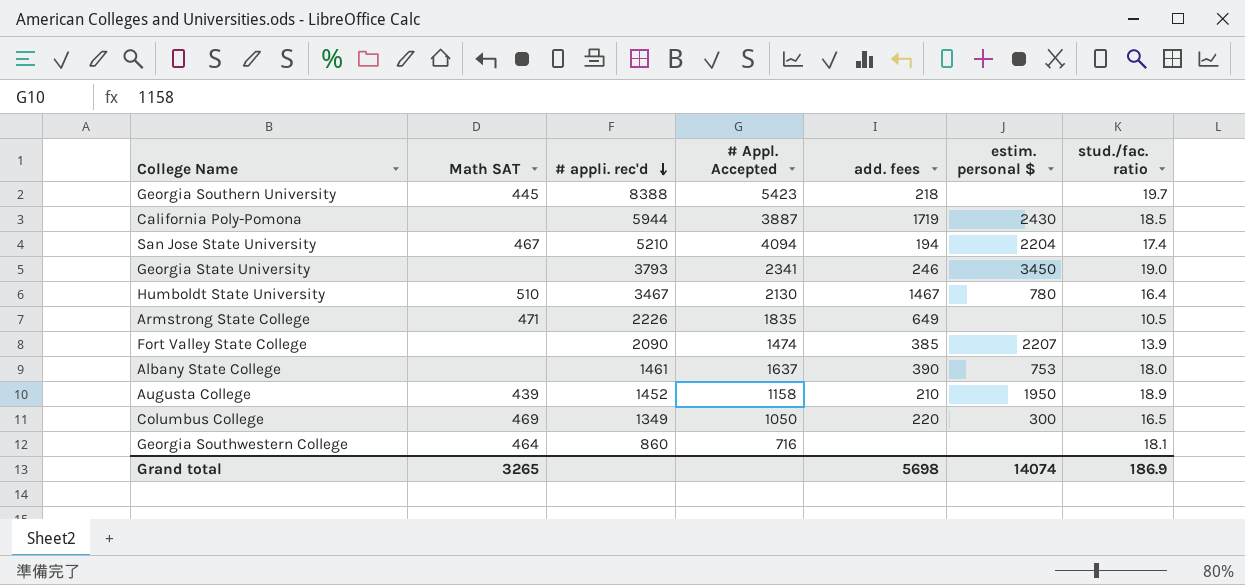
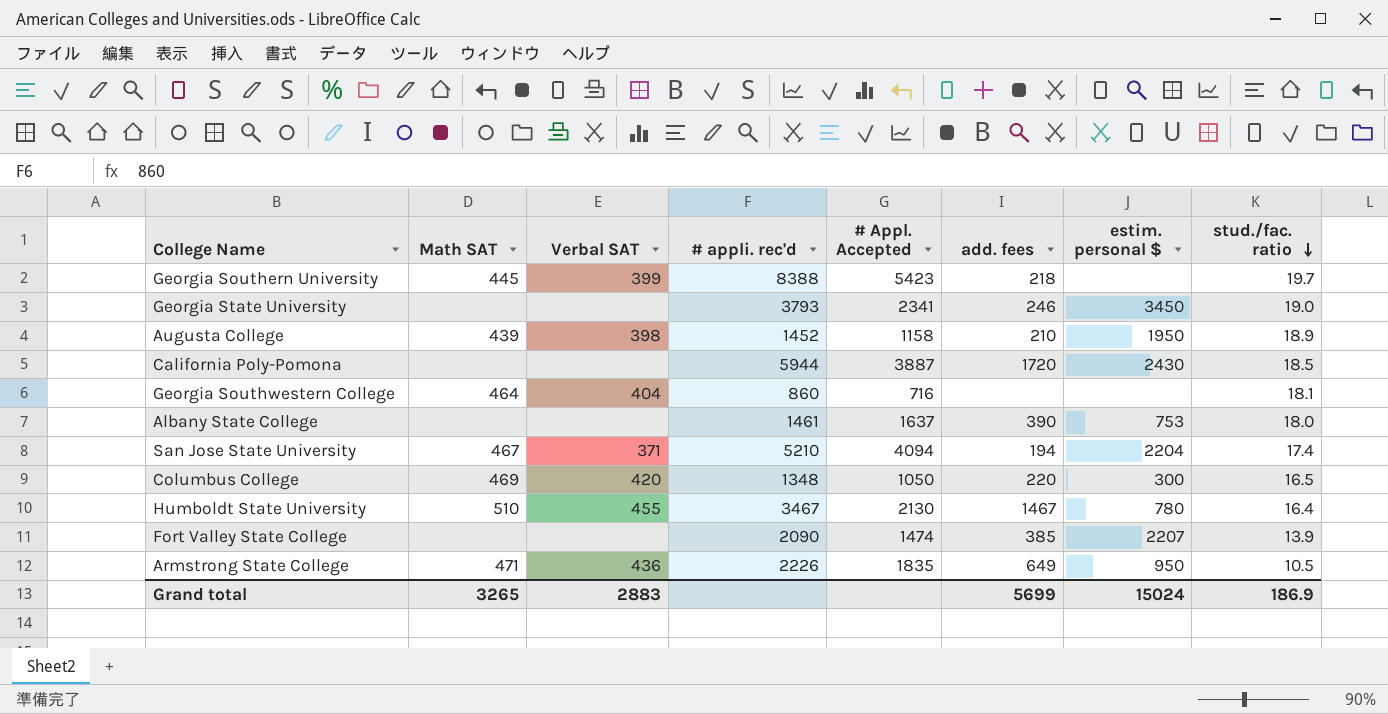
row order: # appli. rec'd descending -> stud./fac. ratio descending
column Verbal SAT | position: none -> 3
California Poly-Pomona | add. fees: 1719 -> 1720
Columbus College | # appli. rec'd: 1349 -> 1348
Armstrong State College | estim. personal $: none -> 950
Grand total | add. fees: 5698 -> 5699
Grand total | estim. personal $: 14074 -> 15024

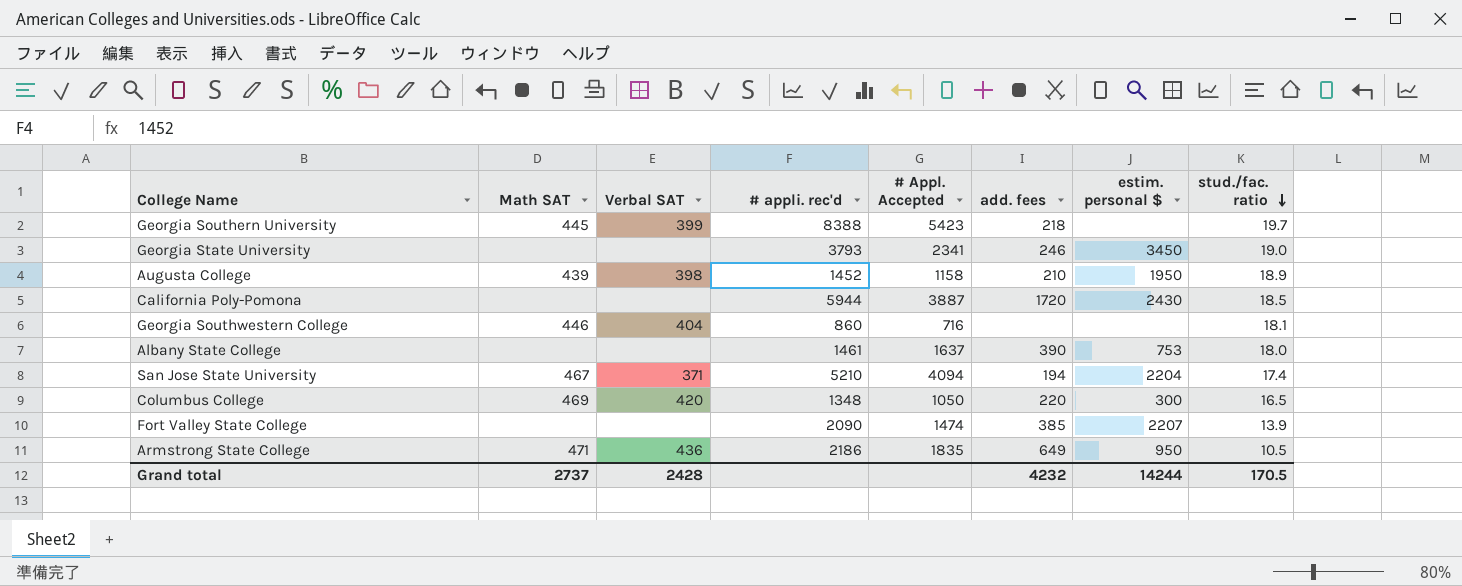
row Humboldt State University: 510 | 455 | 3467 | 2130 | 1467 | 780 | 16.4 -> none
Georgia Southwestern College | Math SAT: 464 -> 446
Armstrong State College | # appli. rec'd: 2226 -> 2186
Grand total | Math SAT: 3265 -> 2737
Grand total | Verbal SAT: 2883 -> 2428
Grand total | add. fees: 5699 -> 4232
Grand total | estim. personal $: 15024 -> 14244
Grand total | stud./fac. ratio: 186.9 -> 170.5

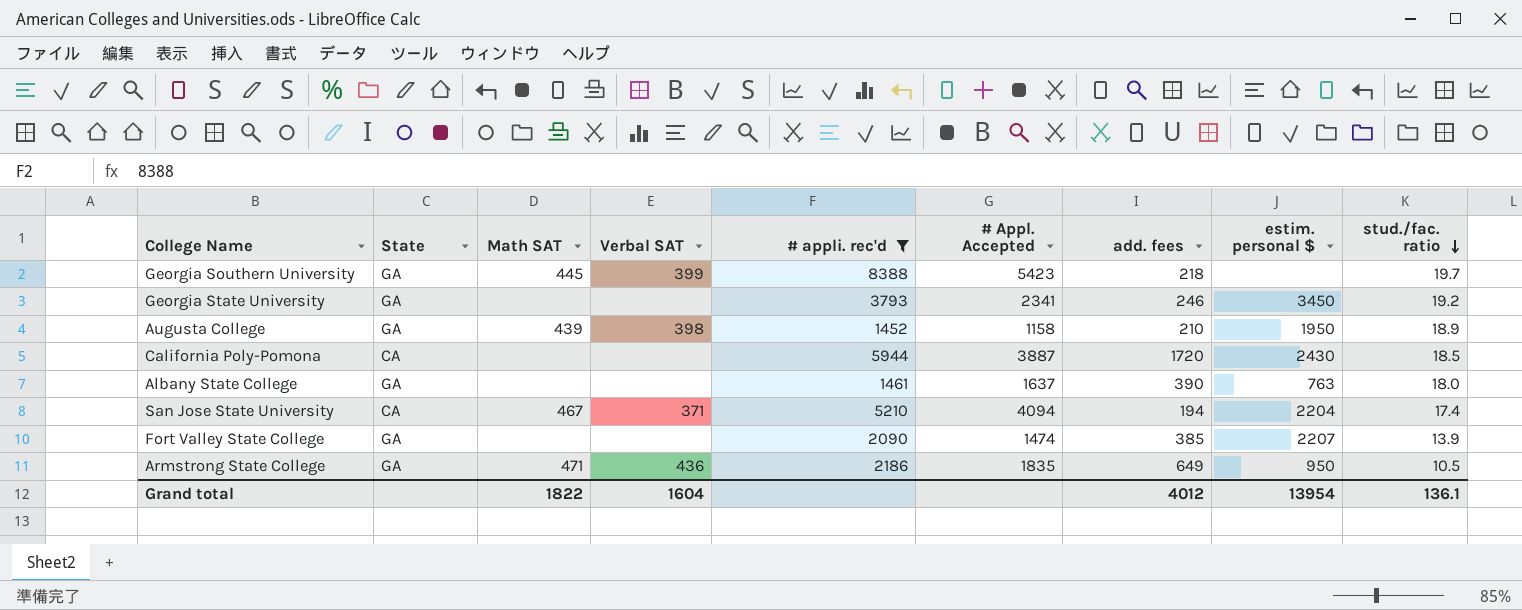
filter: none -> # appli. rec'd >= 1452
column State | position: none -> 2
Georgia State University | stud./fac. ratio: 19.0 -> 19.2
Albany State College | estim. personal $: 753 -> 763
Grand total | Math SAT: 2737 -> 1822
Grand total | Verbal SAT: 2428 -> 1604
Grand total | add. fees: 4232 -> 4012
Grand total | estim. personal $: 14244 -> 13954
Grand total | stud./fac. ratio: 170.5 -> 136.1

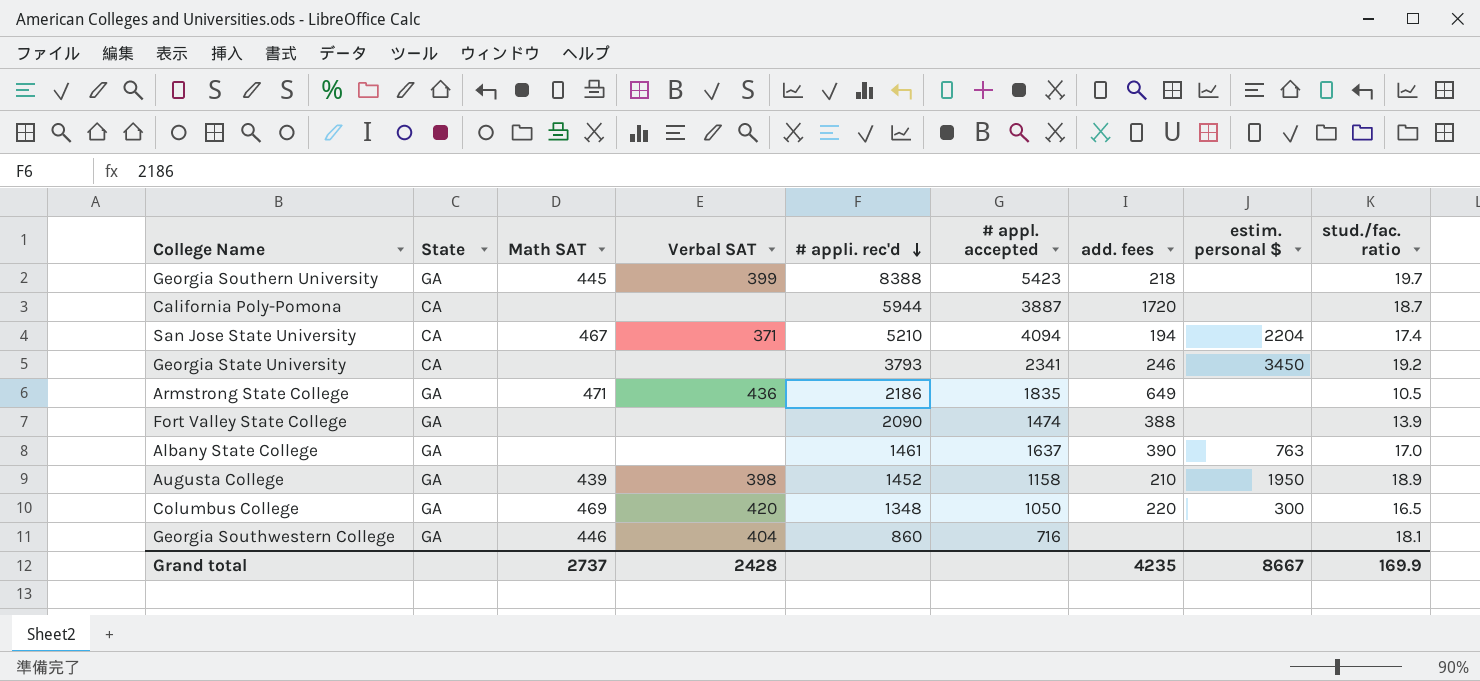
filter: # appli. rec'd >= 1452 -> none
row order: stud./fac. ratio descending -> # appli. rec'd descending
column name: # Appl. Accepted -> # appl. accepted
California Poly-Pomona | estim. personal $: 2430 -> none
California Poly-Pomona | stud./fac. ratio: 18.5 -> 18.7
Georgia State University | State: GA -> CA
Armstrong State College | estim. personal $: 950 -> none
Fort Valley State College | add. fees: 385 -> 388
Fort Valley State College | estim. personal $: 2207 -> none
Albany State College | stud./fac. ratio: 18.0 -> 17.0
Grand total | Math SAT: 1822 -> 2737
Grand total | Verbal SAT: 1604 -> 2428
Grand total | add. fees: 4012 -> 4235
Grand total | estim. personal $: 13954 -> 8667
Grand total | stud./fac. ratio: 136.1 -> 169.9

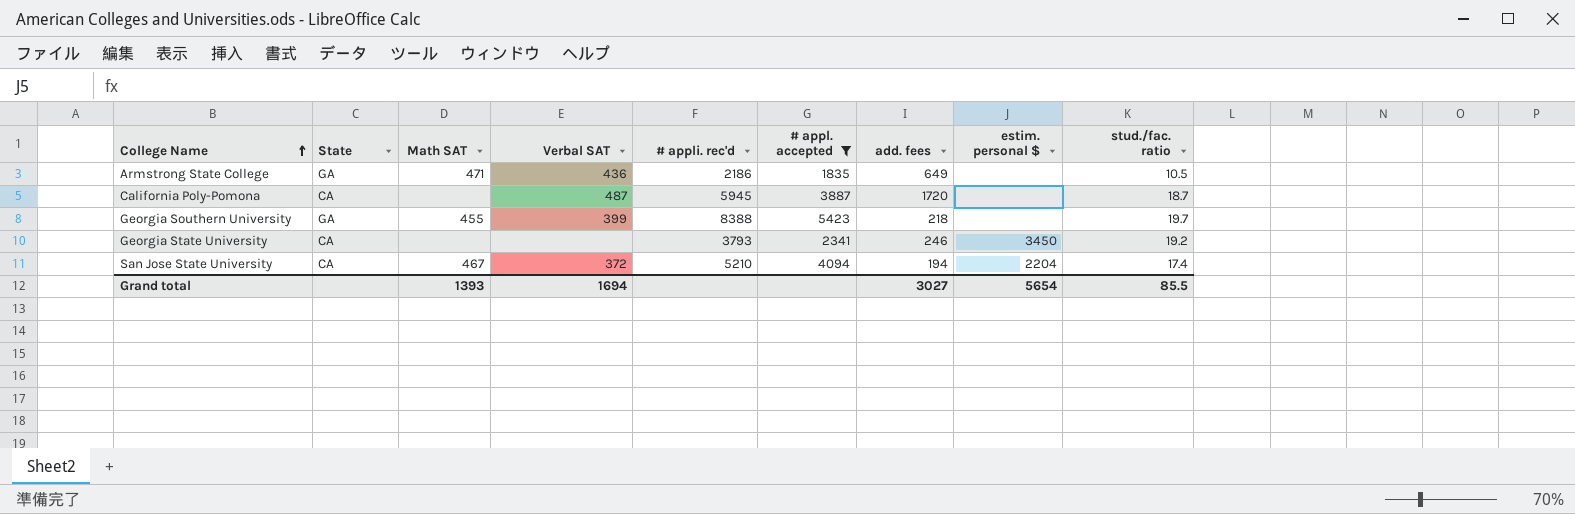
filter: none -> # appl. accepted >= 1835
row order: # appli. rec'd descending -> College Name ascending
California Poly-Pomona | Verbal SAT: none -> 487
California Poly-Pomona | # appli. rec'd: 5944 -> 5945
Georgia Southern University | Math SAT: 445 -> 455
San Jose State University | Verbal SAT: 371 -> 372
Grand total | Math SAT: 2737 -> 1393
Grand total | Verbal SAT: 2428 -> 1694
Grand total | add. fees: 4235 -> 3027
Grand total | estim. personal $: 8667 -> 5654
Grand total | stud./fac. ratio: 169.9 -> 85.5

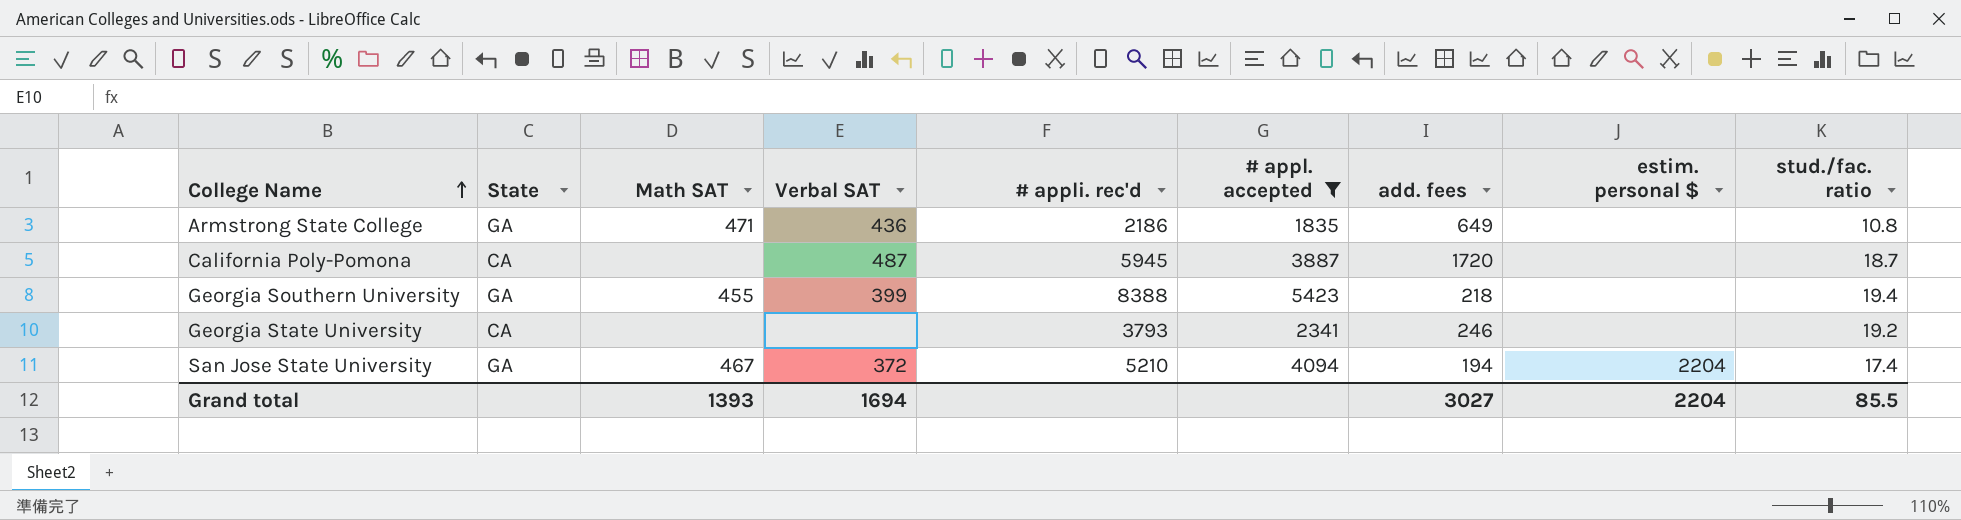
Armstrong State College | stud./fac. ratio: 10.5 -> 10.8
Georgia Southern University | stud./fac. ratio: 19.7 -> 19.4
Georgia State University | estim. personal $: 3450 -> none
San Jose State University | State: CA -> GA
Grand total | estim. personal $: 5654 -> 2204

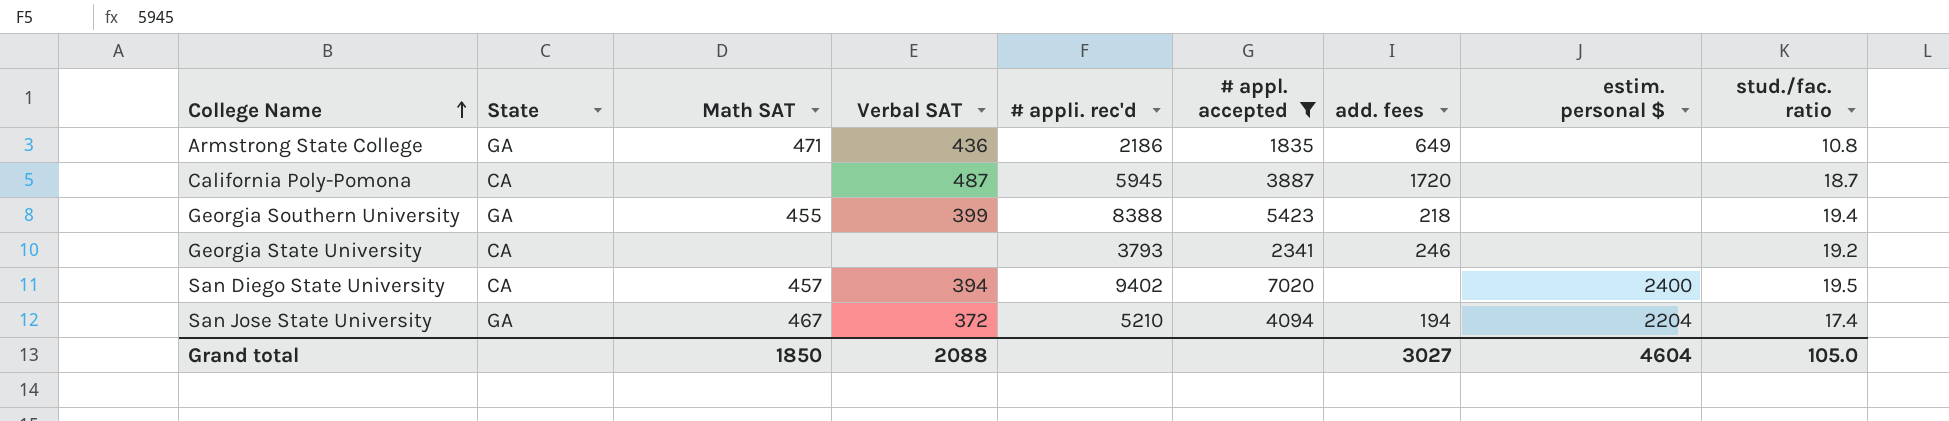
row San Diego State University: none -> CA | 457 | 394 | 9402 | 7020 | none | 2400 | 19.5
Grand total | Math SAT: 1393 -> 1850
Grand total | Verbal SAT: 1694 -> 2088
Grand total | estim. personal $: 2204 -> 4604
Grand total | stud./fac. ratio: 85.5 -> 105.0

